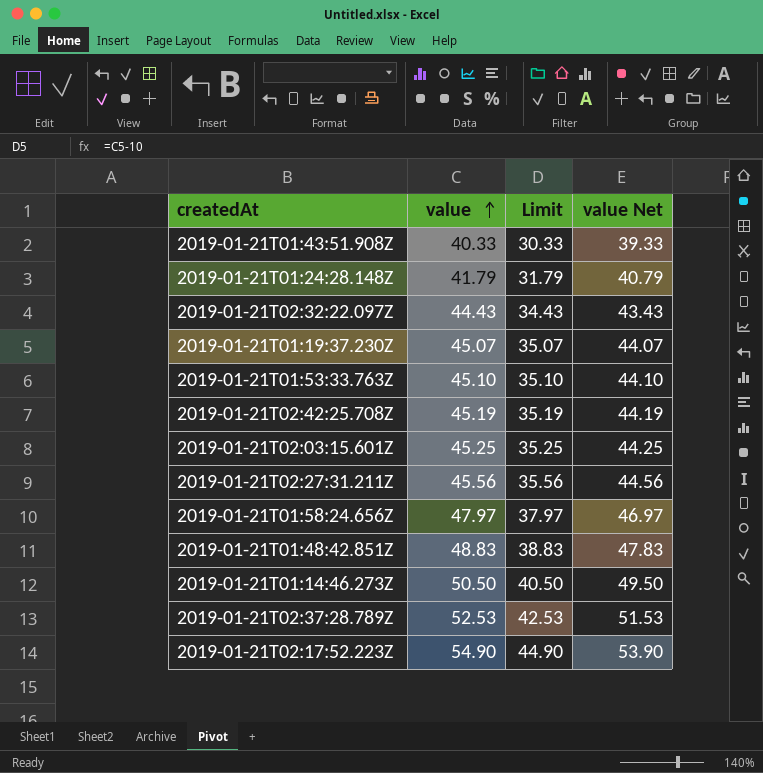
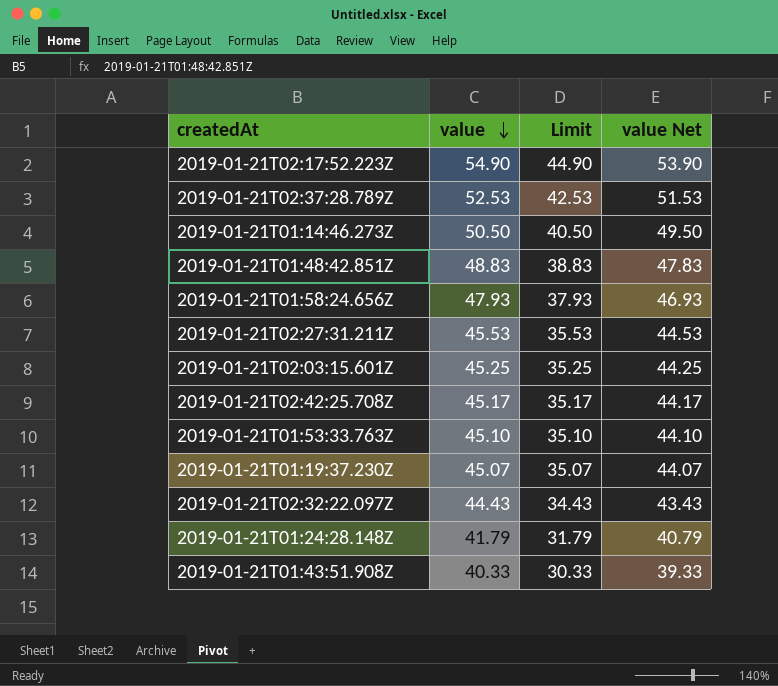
row order: value ascending -> value descending
2019-01-21T01:58:24.656Z | value: 47.97 -> 47.93
2019-01-21T01:58:24.656Z | Limit: 37.97 -> 37.93
2019-01-21T01:58:24.656Z | value Net: 46.97 -> 46.93
2019-01-21T02:27:31.211Z | value: 45.56 -> 45.53
2019-01-21T02:27:31.211Z | Limit: 35.56 -> 35.53
2019-01-21T02:27:31.211Z | value Net: 44.56 -> 44.53
2019-01-21T02:42:25.708Z | value: 45.19 -> 45.17
2019-01-21T02:42:25.708Z | Limit: 35.19 -> 35.17
2019-01-21T02:42:25.708Z | value Net: 44.19 -> 44.17

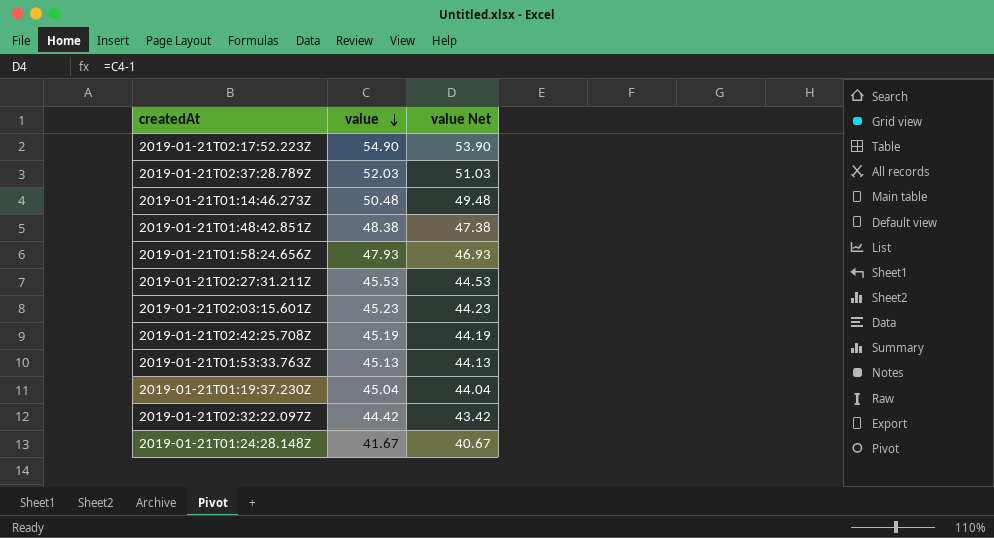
column Limit | formula: [value] - 10 -> none
row 2019-01-21T01:43:51.908Z: 40.33 | 30.33 | 39.33 -> none
2019-01-21T02:37:28.789Z | value: 52.53 -> 52.03
2019-01-21T02:37:28.789Z | value Net: 51.53 -> 51.03
2019-01-21T01:14:46.273Z | value: 50.50 -> 50.48
2019-01-21T01:14:46.273Z | value Net: 49.50 -> 49.48
2019-01-21T01:48:42.851Z | value: 48.83 -> 48.38
2019-01-21T01:48:42.851Z | value Net: 47.83 -> 47.38
2019-01-21T02:03:15.601Z | value: 45.25 -> 45.23
2019-01-21T02:03:15.601Z | value Net: 44.25 -> 44.23
2019-01-21T02:42:25.708Z | value: 45.17 -> 45.19
2019-01-21T02:42:25.708Z | value Net: 44.17 -> 44.19
2019-01-21T01:53:33.763Z | value: 45.10 -> 45.13
2019-01-21T01:53:33.763Z | value Net: 44.10 -> 44.13
2019-01-21T01:19:37.230Z | value: 45.07 -> 45.04
2019-01-21T01:19:37.230Z | value Net: 44.07 -> 44.04
2019-01-21T02:32:22.097Z | value: 44.43 -> 44.42
2019-01-21T02:32:22.097Z | value Net: 43.43 -> 43.42
2019-01-21T01:24:28.148Z | value: 41.79 -> 41.67
2019-01-21T01:24:28.148Z | value Net: 40.79 -> 40.67

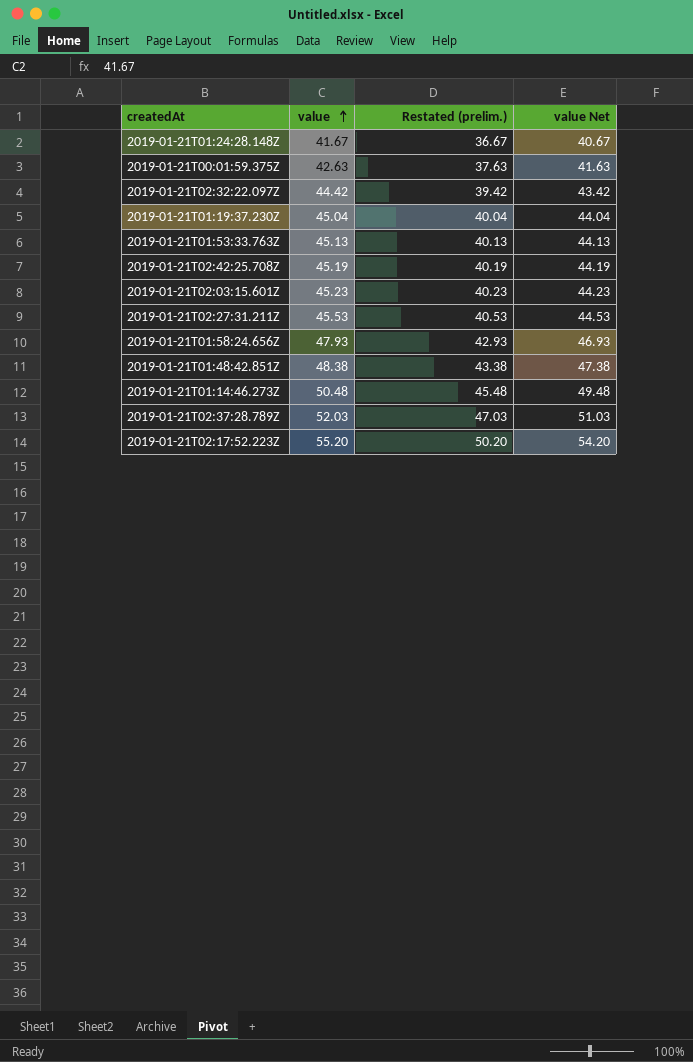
row order: value descending -> value ascending
column Restated (prelim.) | formula: none -> [value] - 5
row 2019-01-21T00:01:59.375Z: none -> 42.63 | 37.63 | 41.63
2019-01-21T02:17:52.223Z | value: 54.90 -> 55.20
2019-01-21T02:17:52.223Z | value Net: 53.90 -> 54.20

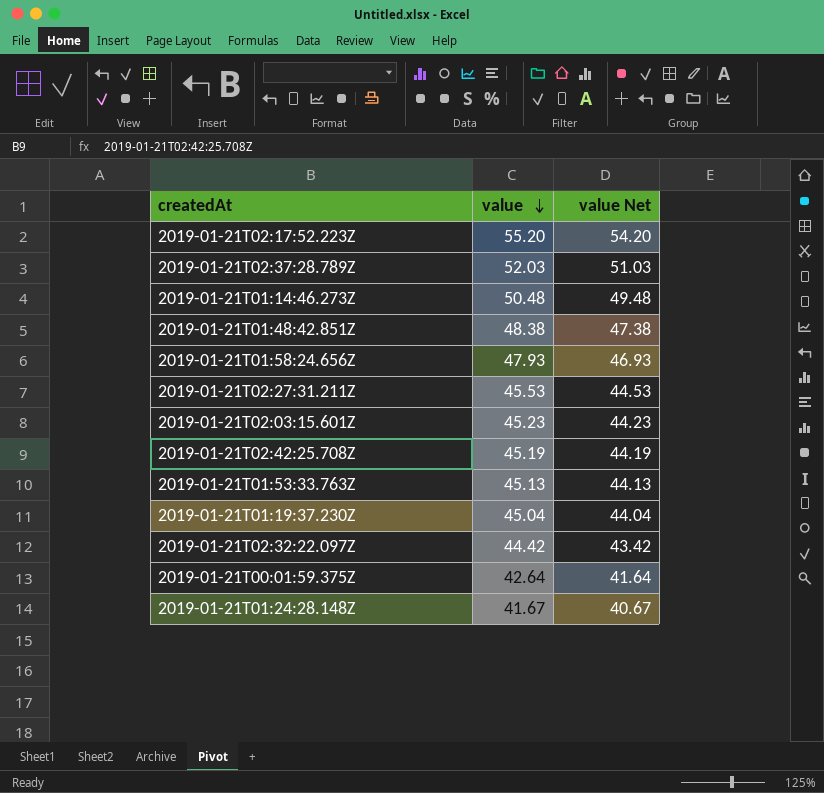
row order: value ascending -> value descending
column Restated (prelim.) | formula: [value] - 5 -> none
2019-01-21T00:01:59.375Z | value: 42.63 -> 42.64
2019-01-21T00:01:59.375Z | value Net: 41.63 -> 41.64

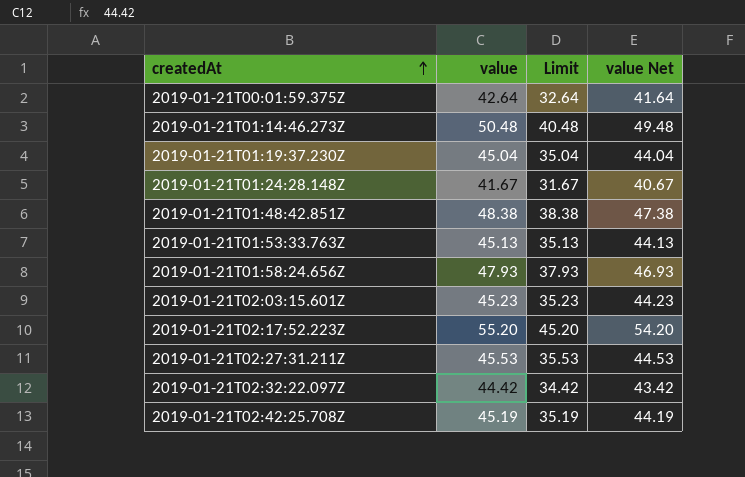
row order: value descending -> createdAt ascending
column Limit | formula: none -> [value] - 10
row 2019-01-21T02:37:28.789Z: 52.03 | 51.03 -> none

